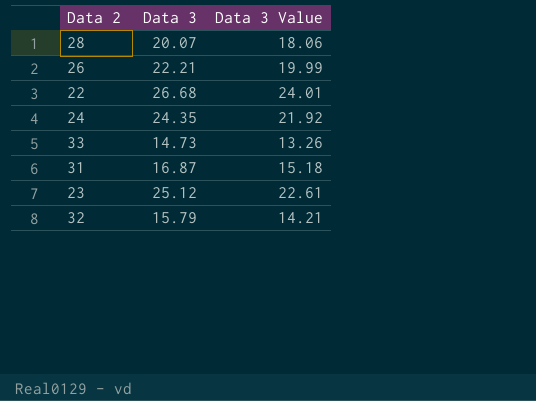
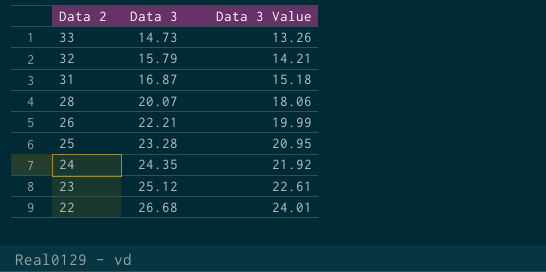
row order: none -> Data 2 descending
row 25: none -> 23.28 | 20.95

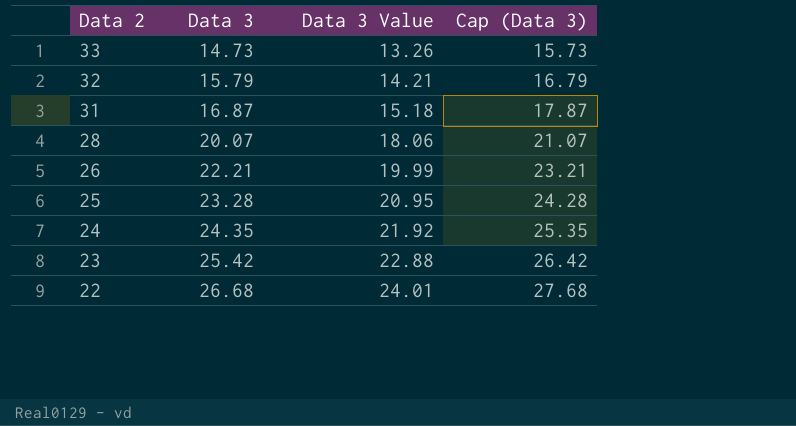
column Cap (Data 3) | formula: none -> [Data 3] + 1
23 | Data 3: 25.12 -> 25.42
23 | Data 3 Value: 22.61 -> 22.88

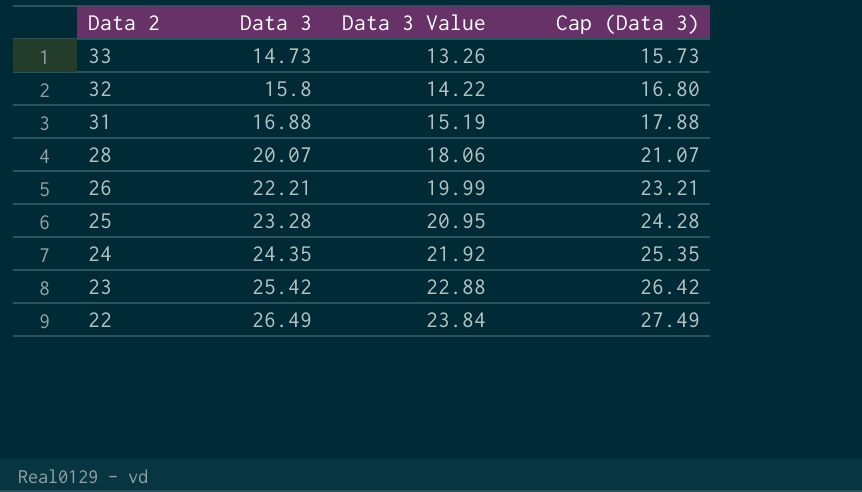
32 | Data 3: 15.79 -> 15.8
32 | Data 3 Value: 14.21 -> 14.22
32 | Cap (Data 3): 16.79 -> 16.80
31 | Data 3: 16.87 -> 16.88
31 | Data 3 Value: 15.18 -> 15.19
31 | Cap (Data 3): 17.87 -> 17.88
22 | Data 3: 26.68 -> 26.49
22 | Data 3 Value: 24.01 -> 23.84
22 | Cap (Data 3): 27.68 -> 27.49

